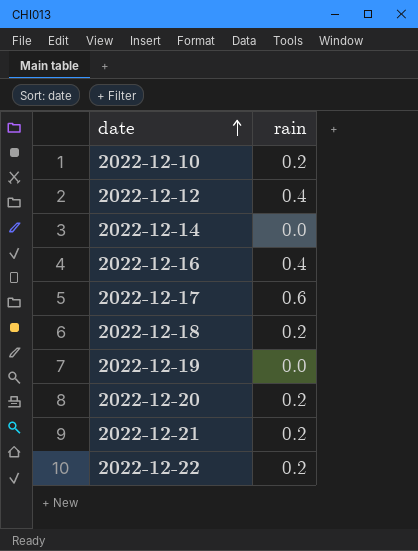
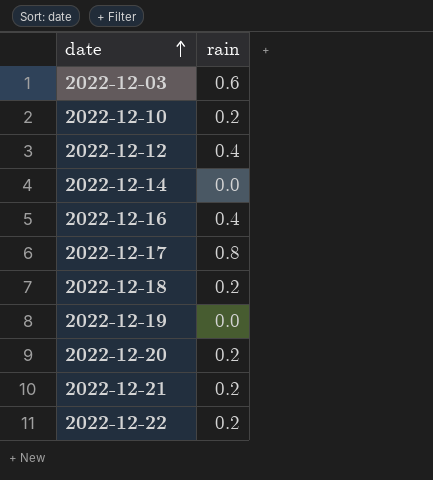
row 2022-12-03: none -> 0.6
2022-12-17 | rain: 0.6 -> 0.8

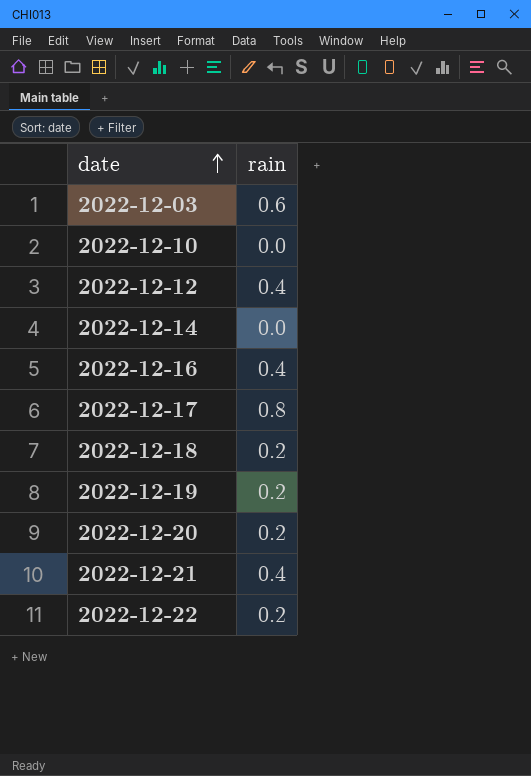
2022-12-10 | rain: 0.2 -> 0.0
2022-12-19 | rain: 0.0 -> 0.2
2022-12-21 | rain: 0.2 -> 0.4

